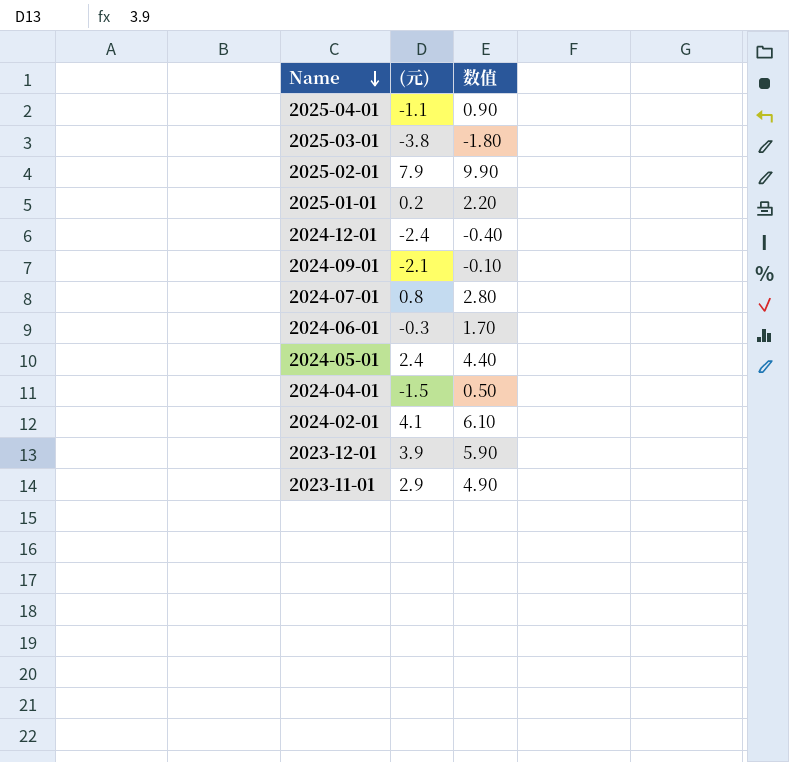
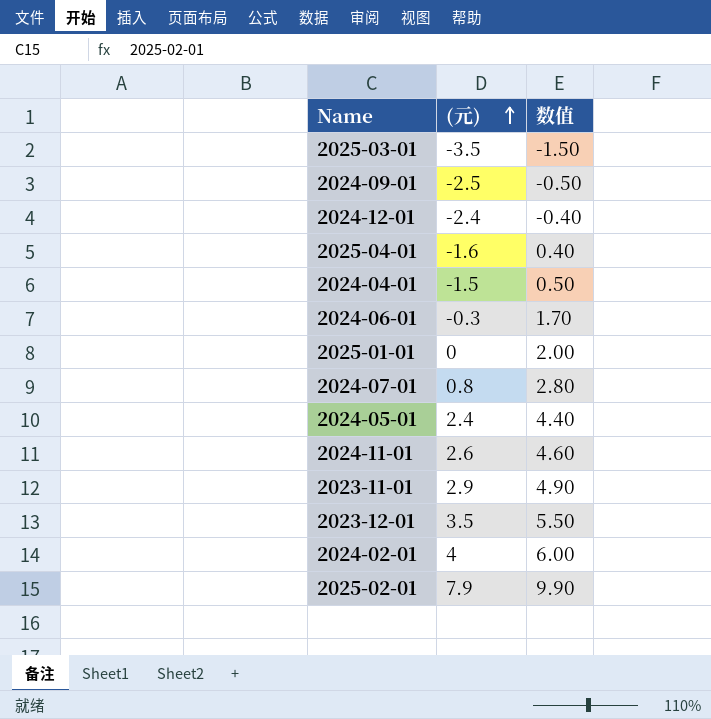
row order: Name descending -> (元) ascending
2025-03-01 | (元): -3.8 -> -3.5
2025-03-01 | 数值: -1.80 -> -1.50
2024-09-01 | (元): -2.1 -> -2.5
2024-09-01 | 数值: -0.10 -> -0.50
2025-04-01 | (元): -1.1 -> -1.6
2025-04-01 | 数值: 0.90 -> 0.40
2025-01-01 | (元): 0.2 -> 0
2025-01-01 | 数值: 2.20 -> 2.00
row 2024-11-01: none -> 2.6 | 4.60
2023-12-01 | (元): 3.9 -> 3.5
2023-12-01 | 数值: 5.90 -> 5.50
2024-02-01 | (元): 4.1 -> 4
2024-02-01 | 数值: 6.10 -> 6.00

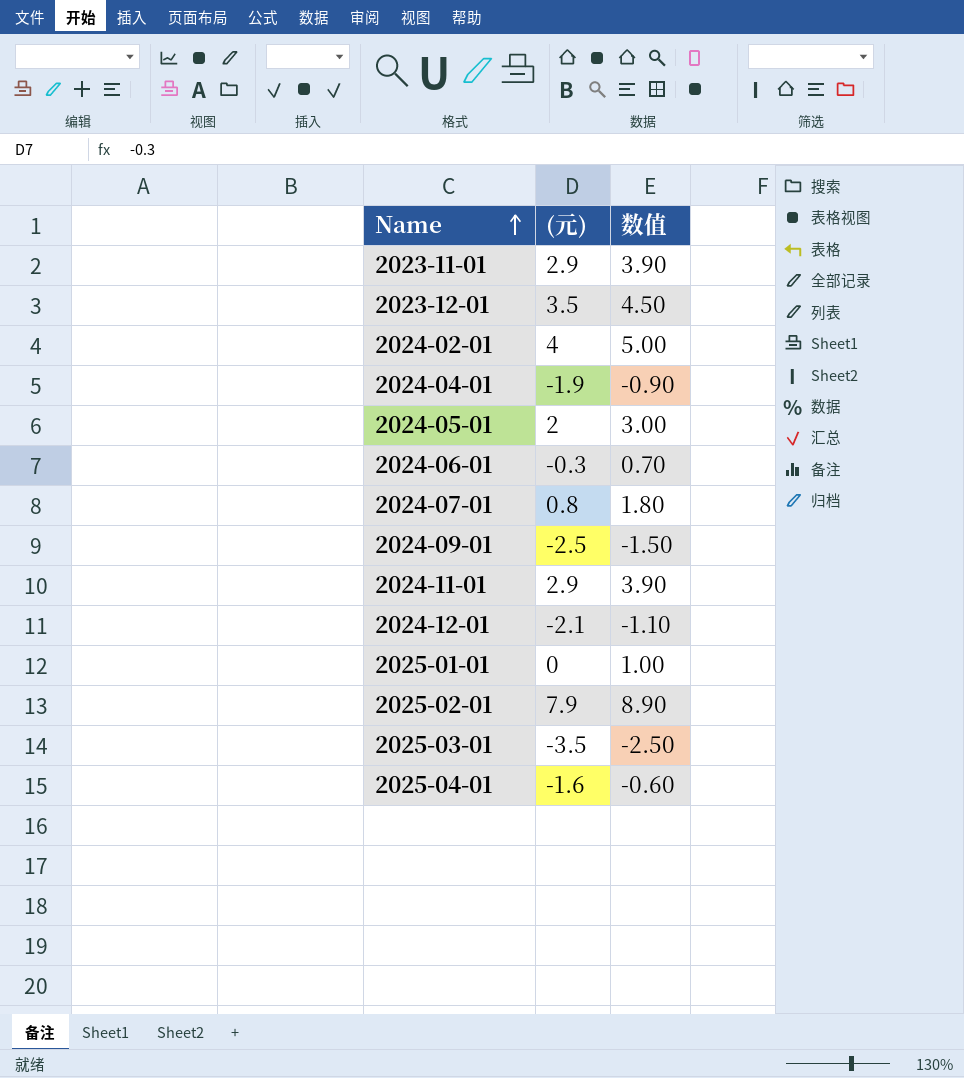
row order: (元) ascending -> Name ascending
column 数值 | formula: [(元)] + 2 -> [(元)] + 1
2024-04-01 | (元): -1.5 -> -1.9
2024-05-01 | (元): 2.4 -> 2
2024-11-01 | (元): 2.6 -> 2.9
2024-12-01 | (元): -2.4 -> -2.1

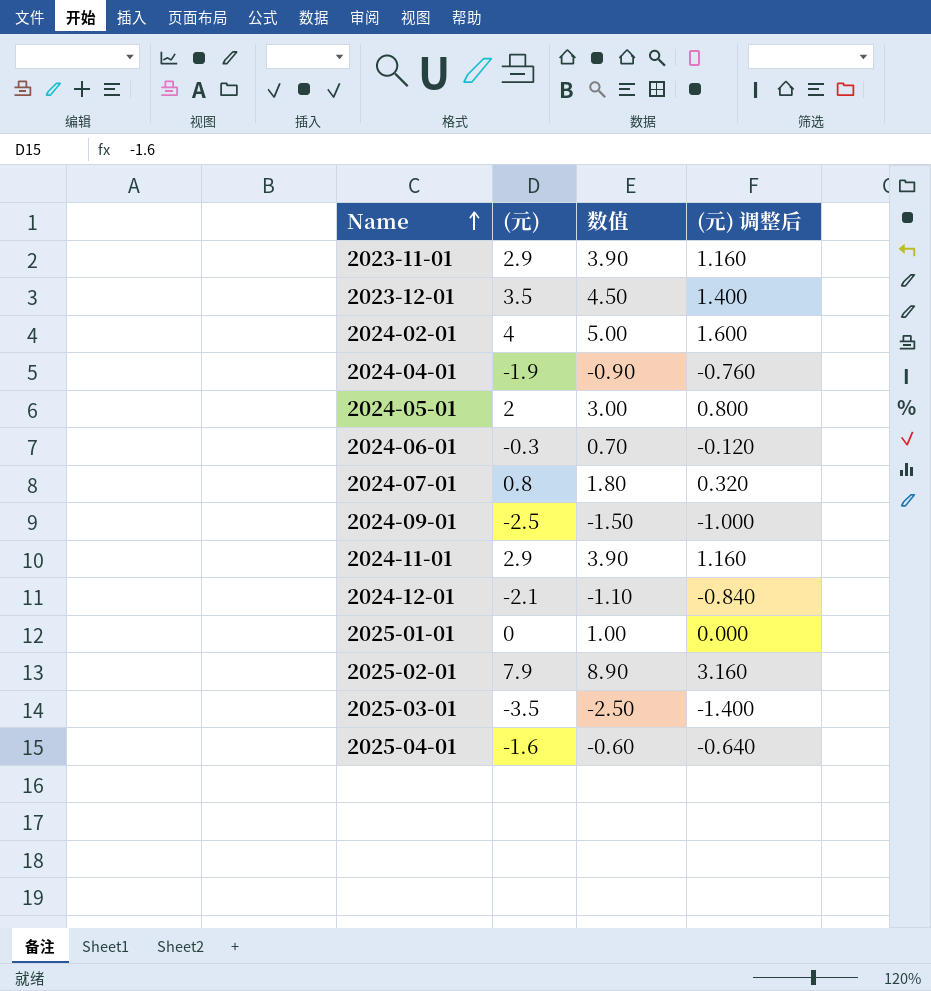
column (元) 调整后 | formula: none -> [(元)] * 0.4

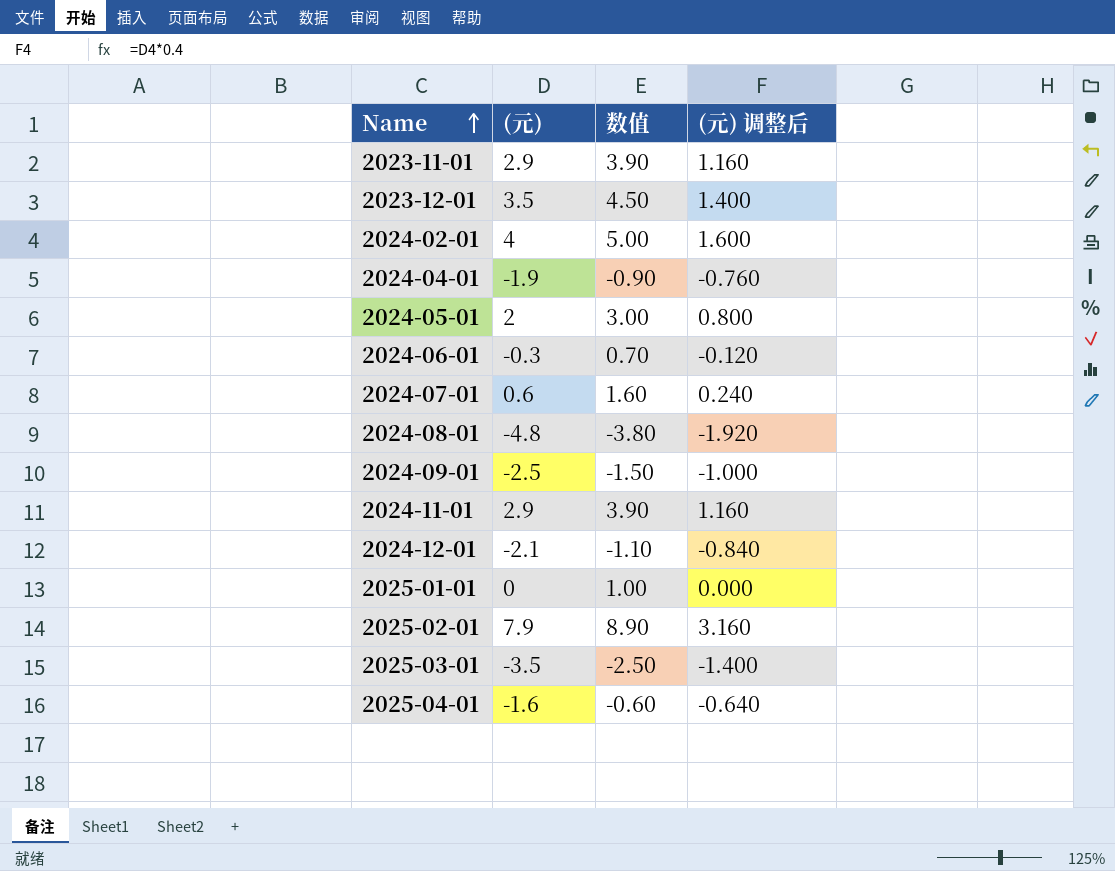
2024-07-01 | (元): 0.8 -> 0.6
2024-07-01 | 数值: 1.80 -> 1.60
2024-07-01 | (元) 调整后: 0.320 -> 0.240
row 2024-08-01: none -> -4.8 | -3.80 | -1.920

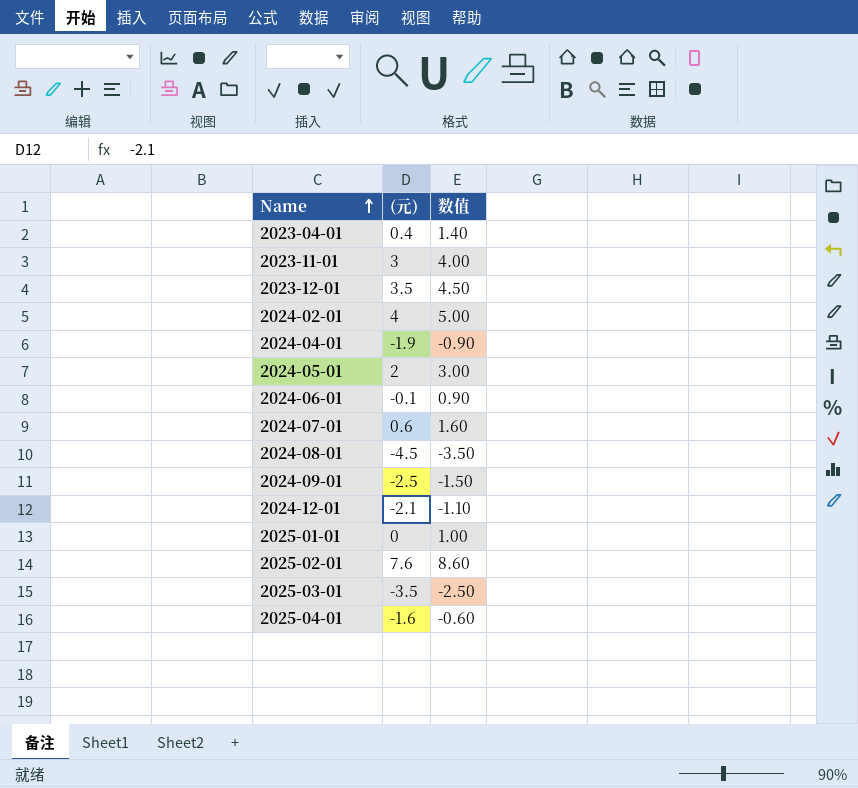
column (元) 调整后 | formula: [(元)] * 0.4 -> none
row 2024-11-01: 2.9 | 3.90 | 1.160 -> none
row 2023-04-01: none -> 0.4 | 1.40
2023-11-01 | (元): 2.9 -> 3
2023-11-01 | 数值: 3.90 -> 4.00
2024-06-01 | (元): -0.3 -> -0.1
2024-06-01 | 数值: 0.70 -> 0.90
2024-08-01 | (元): -4.8 -> -4.5
2024-08-01 | 数值: -3.80 -> -3.50
2025-02-01 | (元): 7.9 -> 7.6
2025-02-01 | 数值: 8.90 -> 8.60

